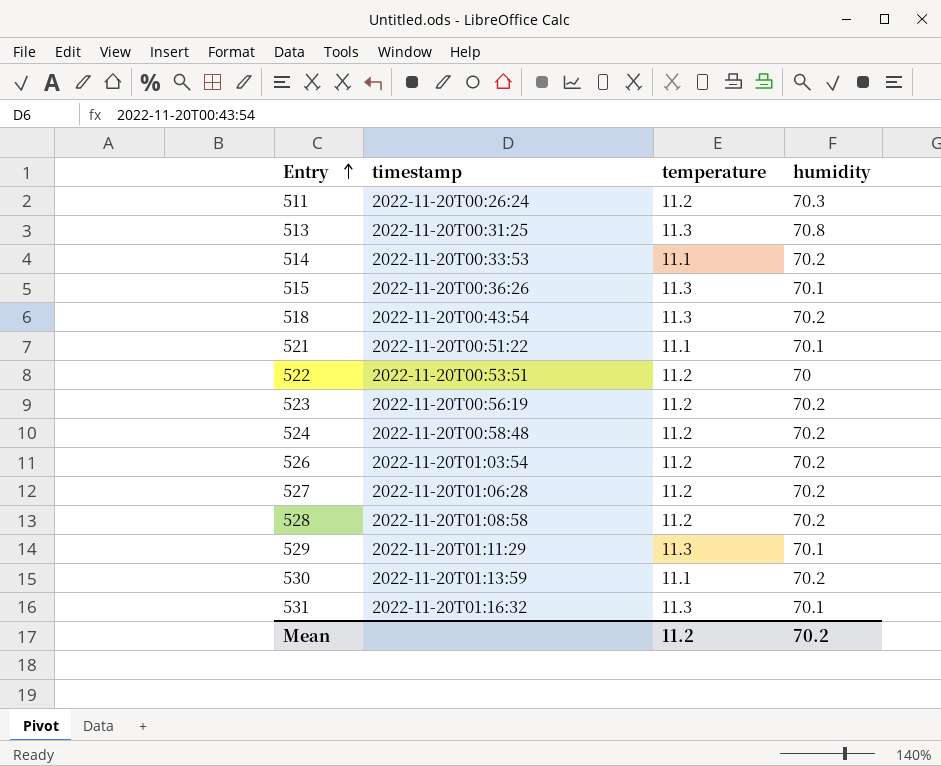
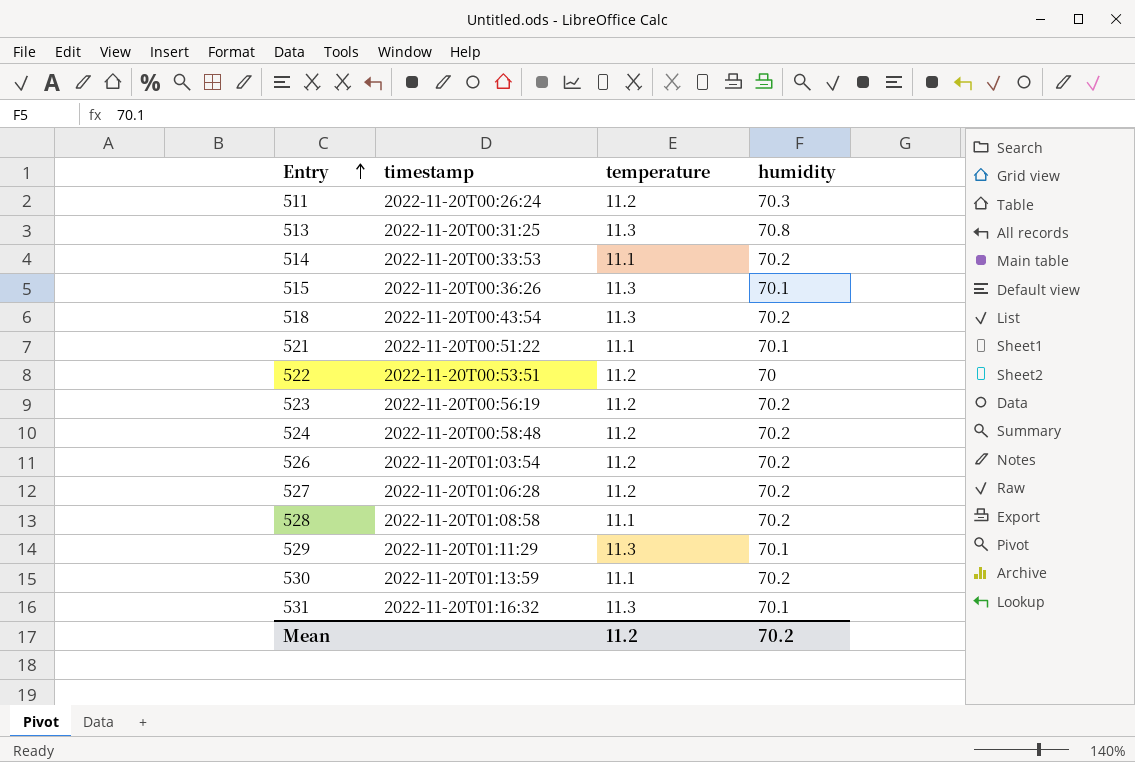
528 | temperature: 11.2 -> 11.1

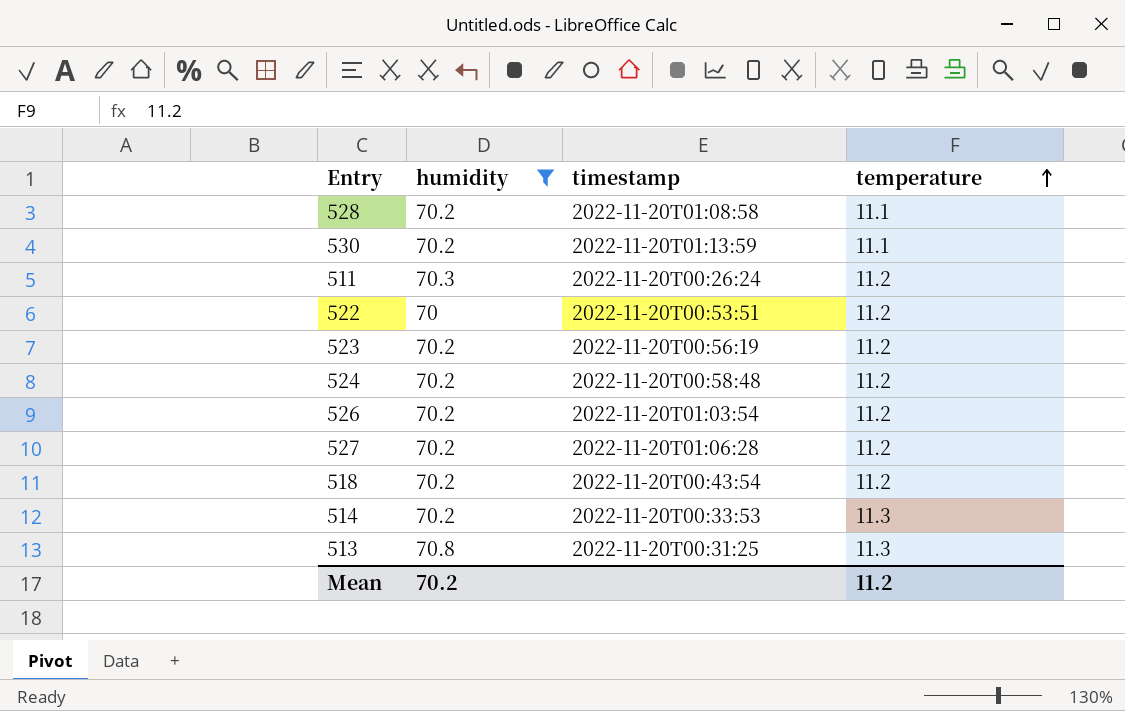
filter: none -> humidity != 70.1
row order: Entry ascending -> temperature ascending
column humidity | position: 4 -> 2
518 | temperature: 11.3 -> 11.2
514 | temperature: 11.1 -> 11.3

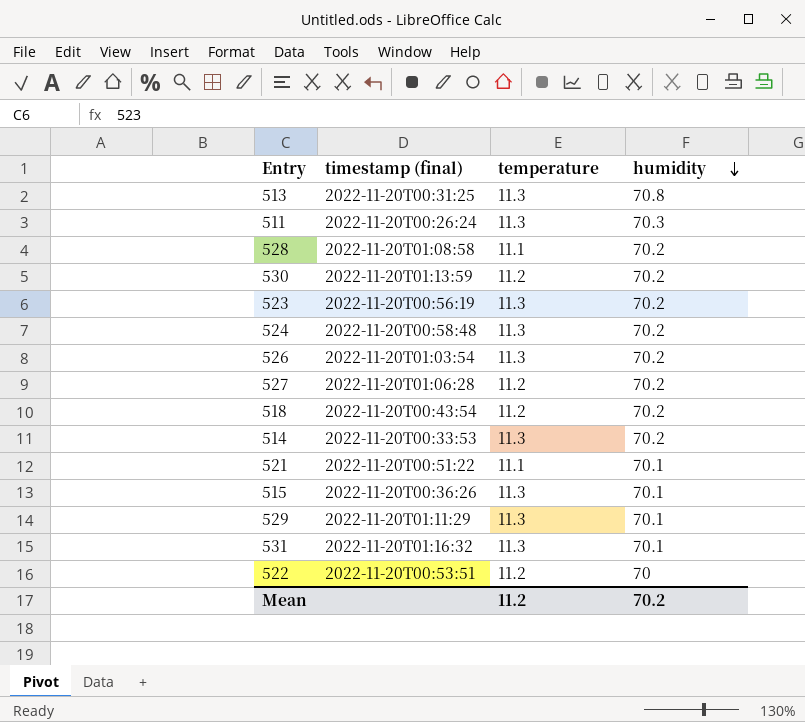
filter: humidity != 70.1 -> none
row order: temperature ascending -> humidity descending
column name: timestamp -> timestamp (final)
column humidity | position: 2 -> 4
511 | temperature: 11.2 -> 11.3
530 | temperature: 11.1 -> 11.2
523 | temperature: 11.2 -> 11.3
524 | temperature: 11.2 -> 11.3
526 | temperature: 11.2 -> 11.3

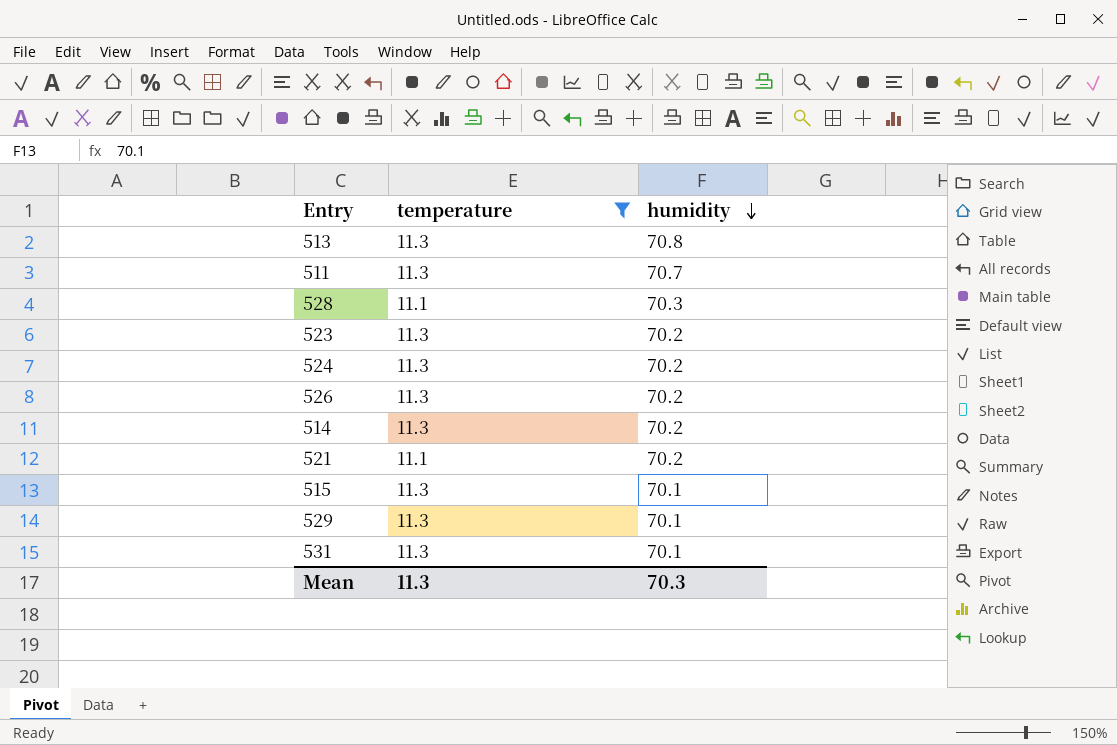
filter: none -> temperature != 11.2
column timestamp (final) | position: 2 -> none
511 | humidity: 70.3 -> 70.7
528 | humidity: 70.2 -> 70.3
521 | humidity: 70.1 -> 70.2
Mean | temperature: 11.2 -> 11.3
Mean | humidity: 70.2 -> 70.3

